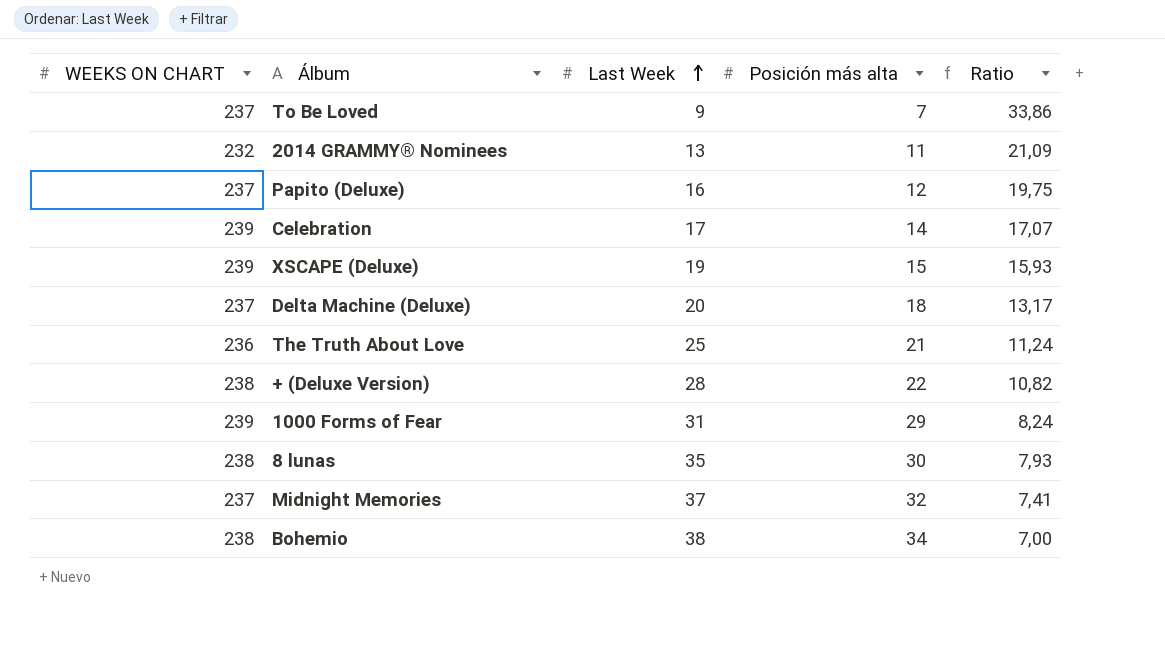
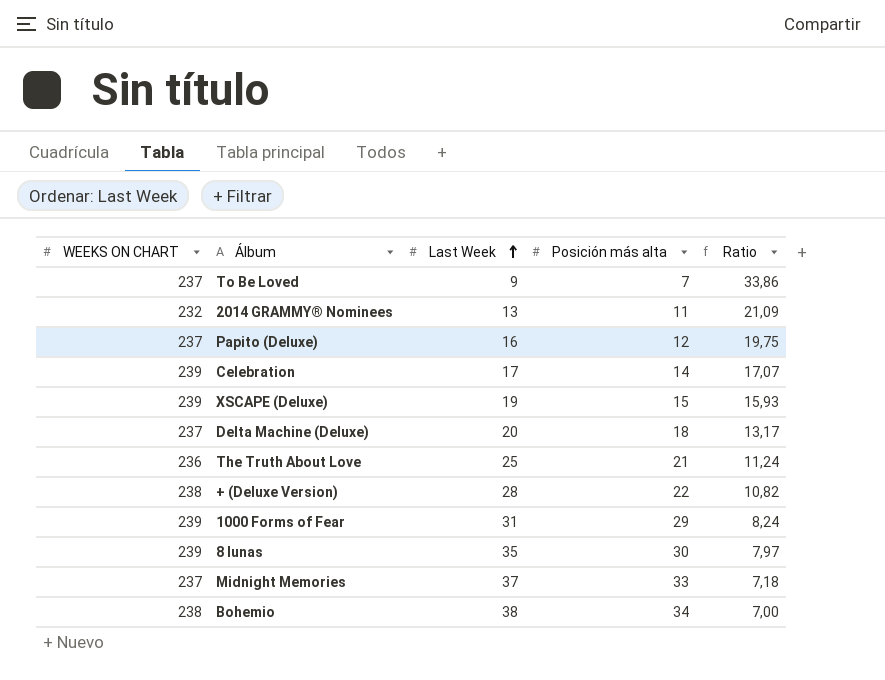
8 lunas | WEEKS ON CHART: 238 -> 239
8 lunas | Ratio: 7,93 -> 7,97
Midnight Memories | Posición más alta: 32 -> 33
Midnight Memories | Ratio: 7,41 -> 7,18

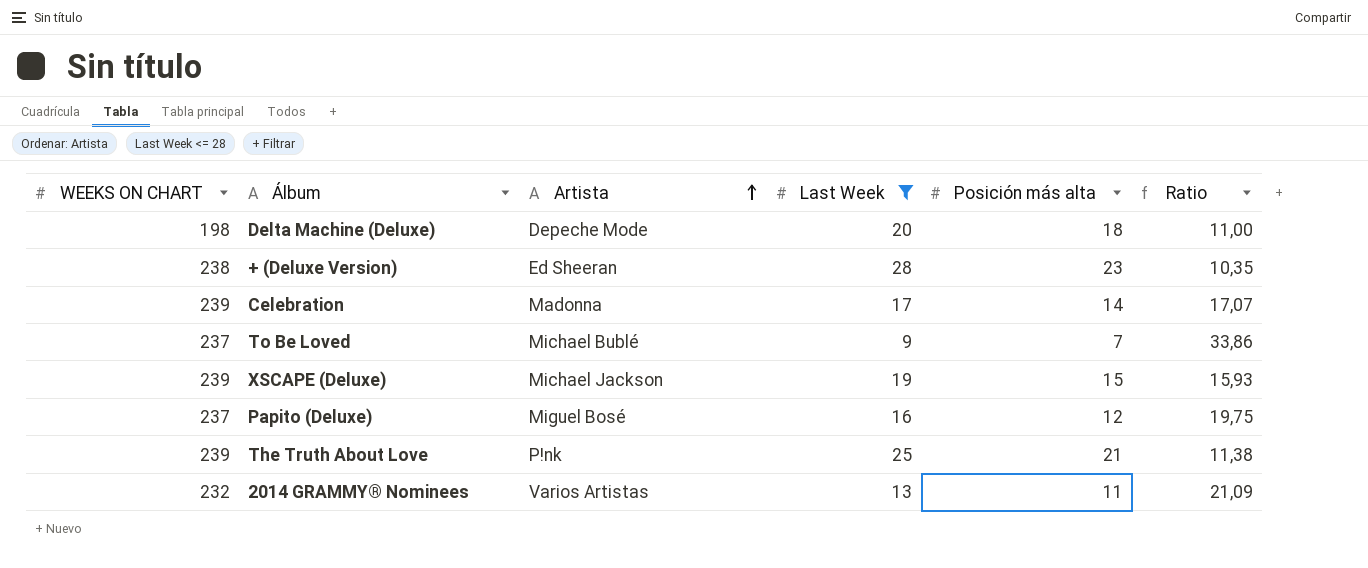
filter: none -> Last Week <= 28
row order: Last Week ascending -> Artista ascending
column Artista | position: none -> 3
Delta Machine (Deluxe) | WEEKS ON CHART: 237 -> 198
Delta Machine (Deluxe) | Ratio: 13,17 -> 11,00
+ (Deluxe Version) | Posición más alta: 22 -> 23
+ (Deluxe Version) | Ratio: 10,82 -> 10,35
The Truth About Love | WEEKS ON CHART: 236 -> 239
The Truth About Love | Ratio: 11,24 -> 11,38

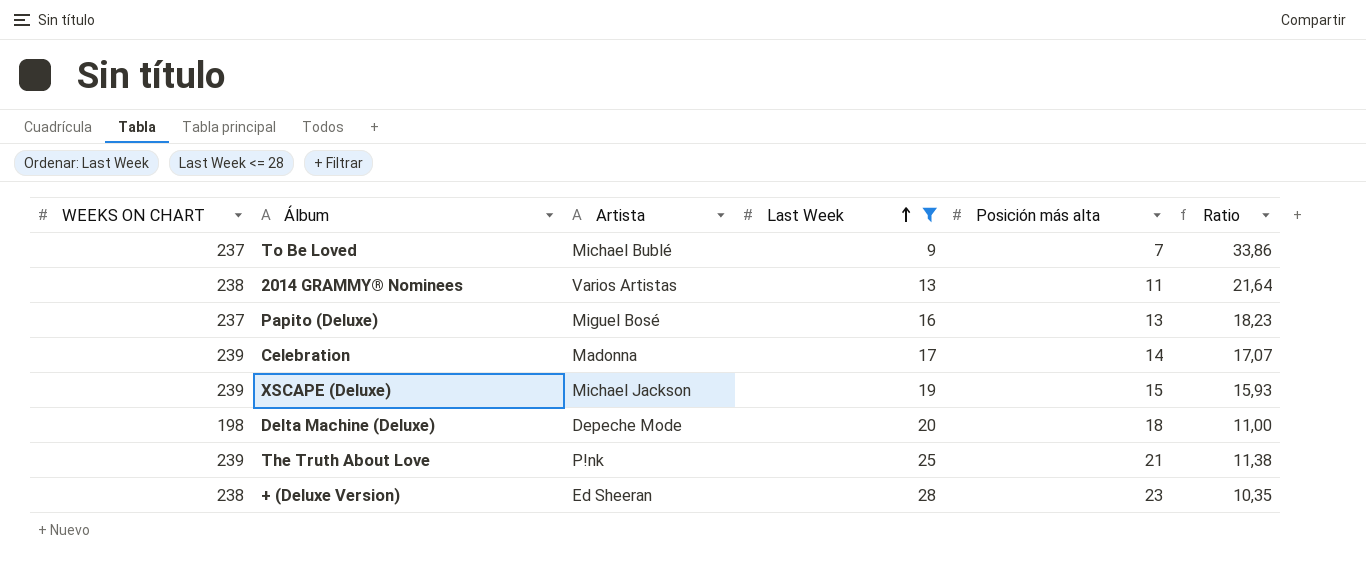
row order: Artista ascending -> Last Week ascending
2014 GRAMMY® Nominees | WEEKS ON CHART: 232 -> 238
2014 GRAMMY® Nominees | Ratio: 21,09 -> 21,64
Papito (Deluxe) | Posición más alta: 12 -> 13
Papito (Deluxe) | Ratio: 19,75 -> 18,23

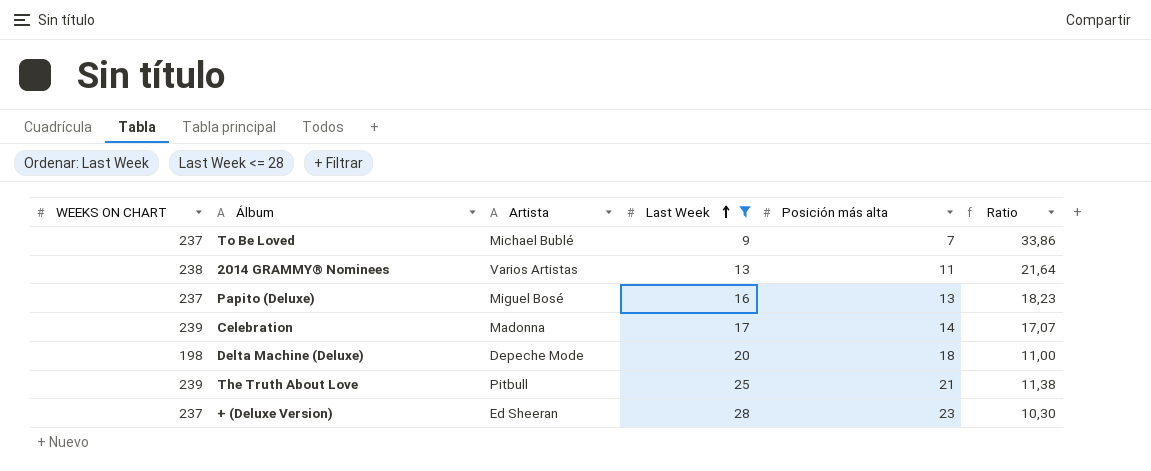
row XSCAPE (Deluxe): 239 | Michael Jackson | 19 | 15 | 15,93 -> none
The Truth About Love | Artista: P!nk -> Pitbull
+ (Deluxe Version) | WEEKS ON CHART: 238 -> 237
+ (Deluxe Version) | Ratio: 10,35 -> 10,30

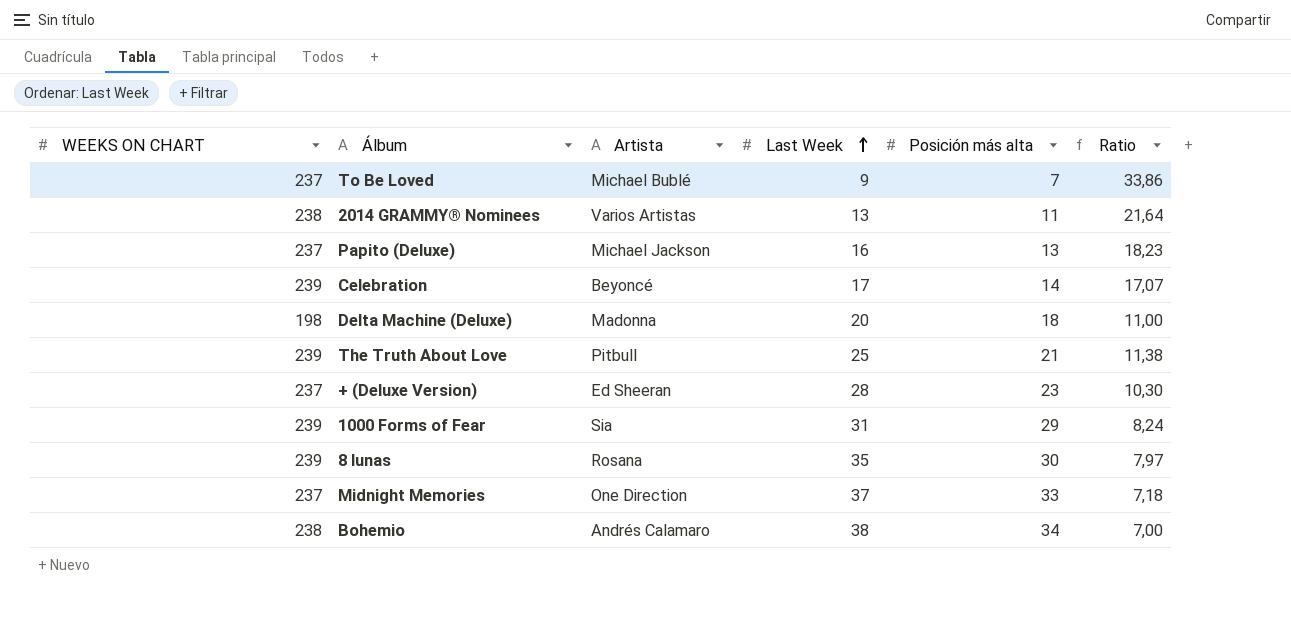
filter: Last Week <= 28 -> none
Papito (Deluxe) | Artista: Miguel Bosé -> Michael Jackson
Celebration | Artista: Madonna -> Beyoncé
Delta Machine (Deluxe) | Artista: Depeche Mode -> Madonna

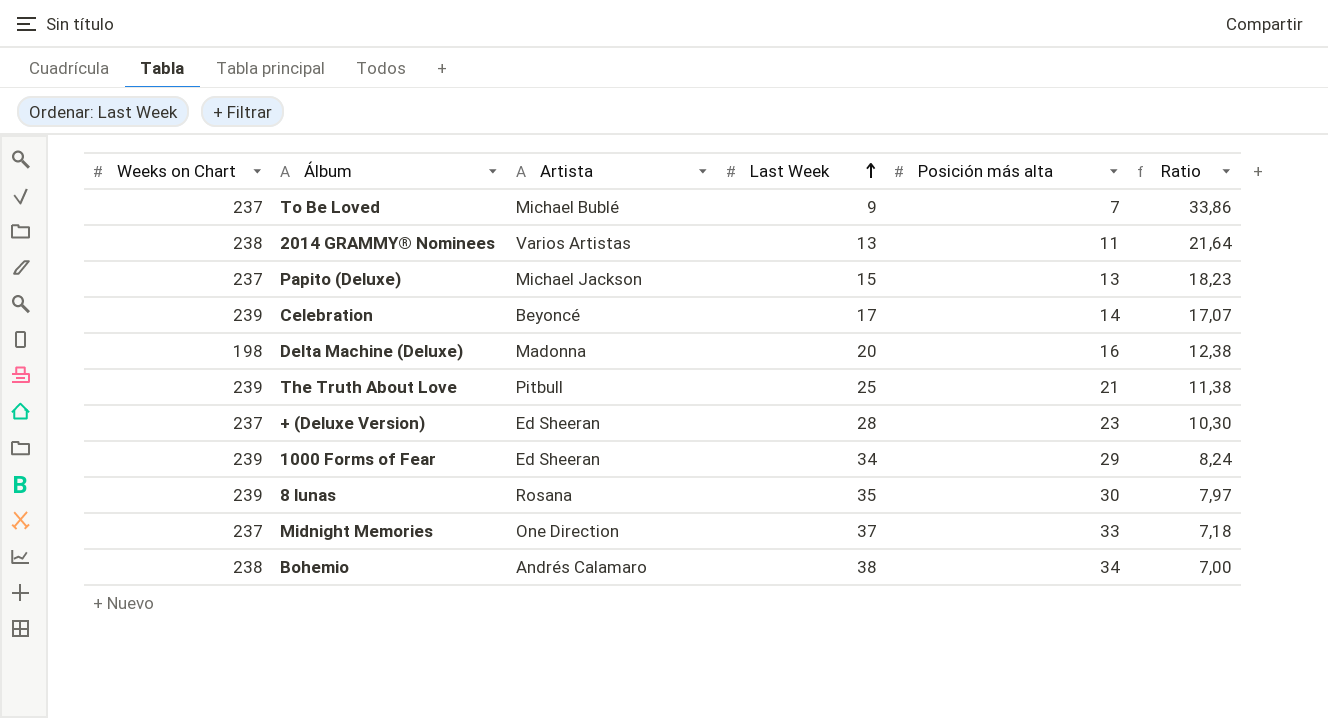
column name: WEEKS ON CHART -> Weeks on Chart
Papito (Deluxe) | Last Week: 16 -> 15
Delta Machine (Deluxe) | Posición más alta: 18 -> 16
Delta Machine (Deluxe) | Ratio: 11,00 -> 12,38
1000 Forms of Fear | Artista: Sia -> Ed Sheeran
1000 Forms of Fear | Last Week: 31 -> 34

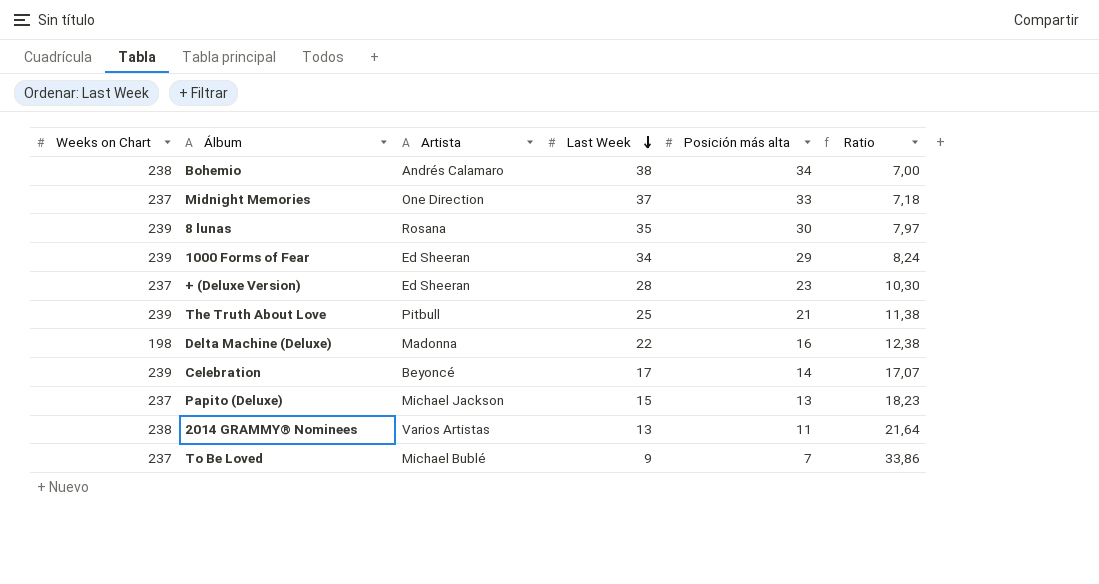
row order: Last Week ascending -> Last Week descending
Delta Machine (Deluxe) | Last Week: 20 -> 22

